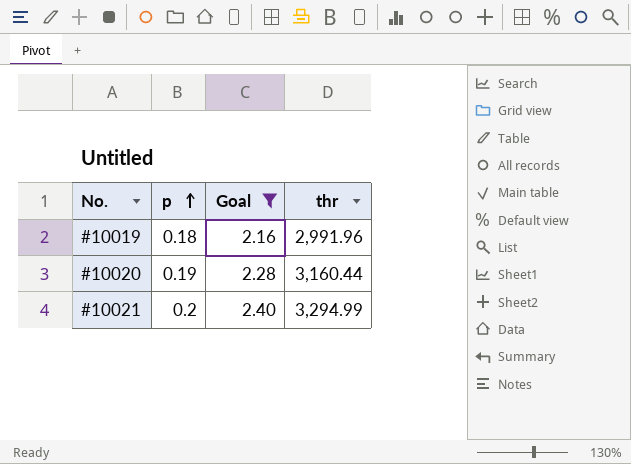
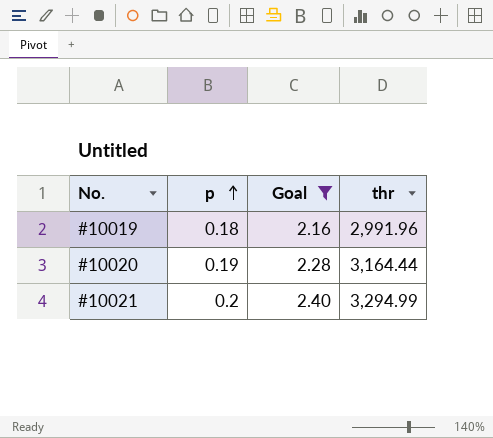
#10020 | thr: 3,160.44 -> 3,164.44

